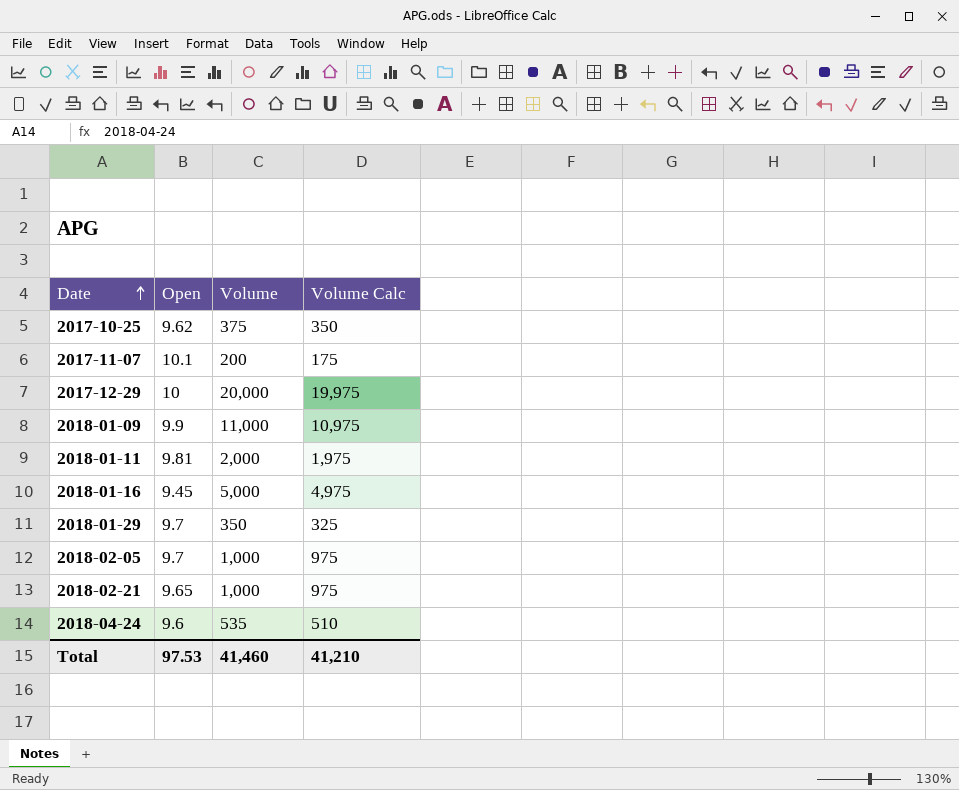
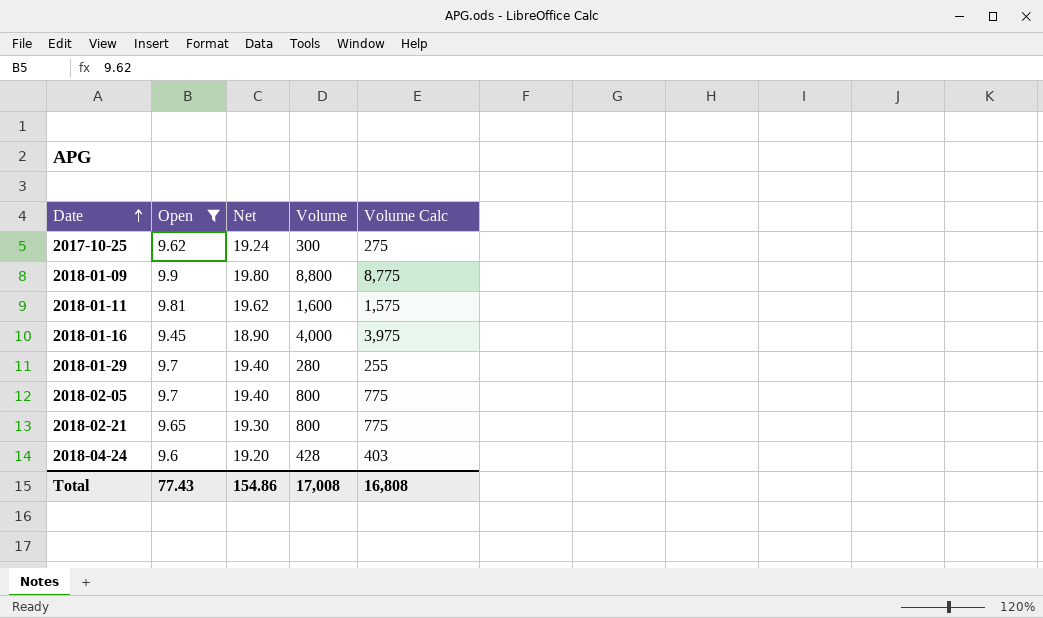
filter: none -> Open <= 9.9
column Net | formula: none -> [Open] * 2
2017-10-25 | Volume: 375 -> 300
2017-10-25 | Volume Calc: 350 -> 275
2018-01-09 | Volume: 11,000 -> 8,800
2018-01-09 | Volume Calc: 10,975 -> 8,775
2018-01-11 | Volume: 2,000 -> 1,600
2018-01-11 | Volume Calc: 1,975 -> 1,575
2018-01-16 | Volume: 5,000 -> 4,000
2018-01-16 | Volume Calc: 4,975 -> 3,975
2018-01-29 | Volume: 350 -> 280
2018-01-29 | Volume Calc: 325 -> 255
2018-02-05 | Volume: 1,000 -> 800
2018-02-05 | Volume Calc: 975 -> 775
2018-02-21 | Volume: 1,000 -> 800
2018-02-21 | Volume Calc: 975 -> 775
2018-04-24 | Volume: 535 -> 428
2018-04-24 | Volume Calc: 510 -> 403
Total | Open: 97.53 -> 77.43
Total | Volume: 41,460 -> 17,008
Total | Volume Calc: 41,210 -> 16,808

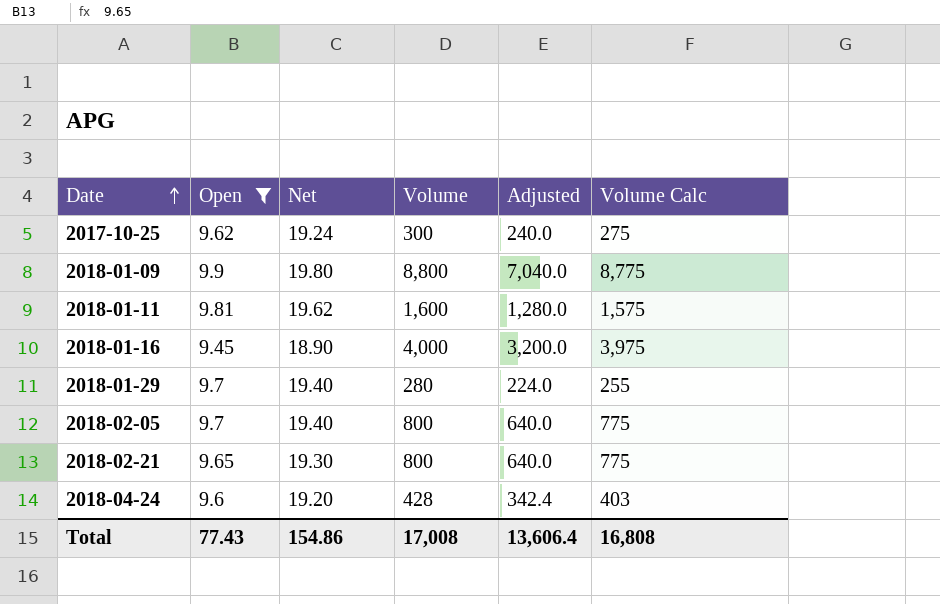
column Adjusted | formula: none -> [Volume] * 0.8

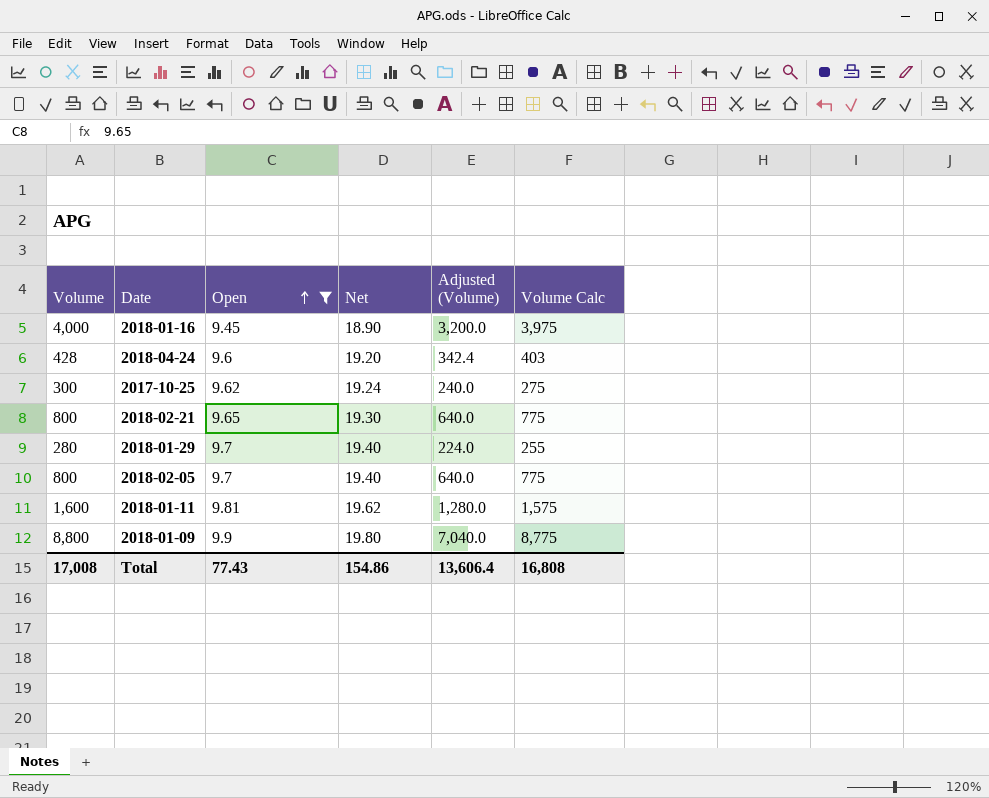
row order: Date ascending -> Open ascending
column Volume | position: 4 -> 1
column name: Adjusted -> Adjusted (Volume)

